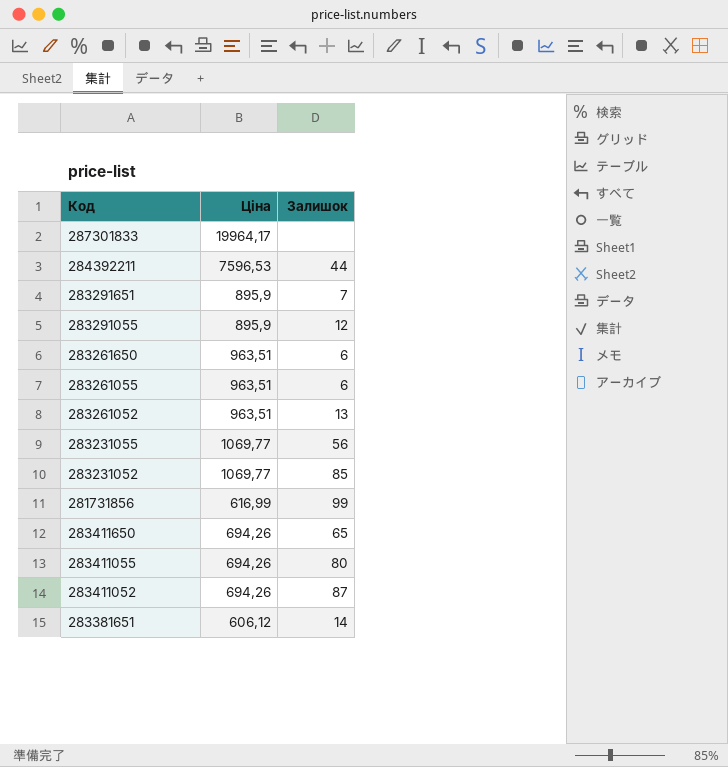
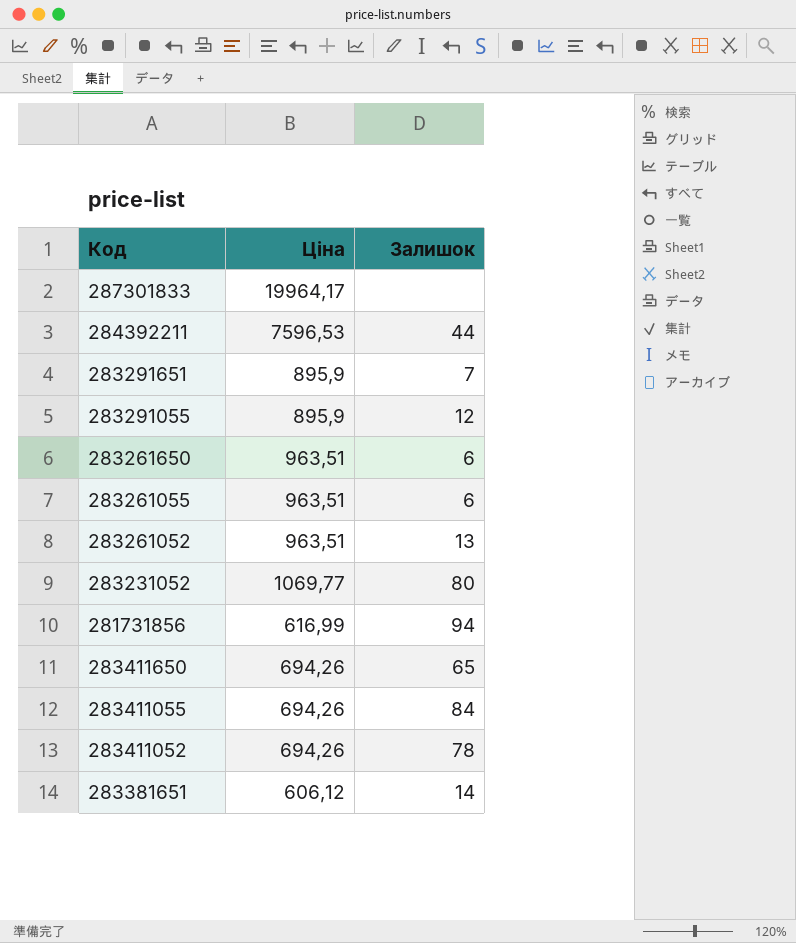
row 283231055: 1069,77 | 56 -> none
283231052 | Залишок: 85 -> 80
281731856 | Залишок: 99 -> 94
283411055 | Залишок: 80 -> 84
283411052 | Залишок: 87 -> 78

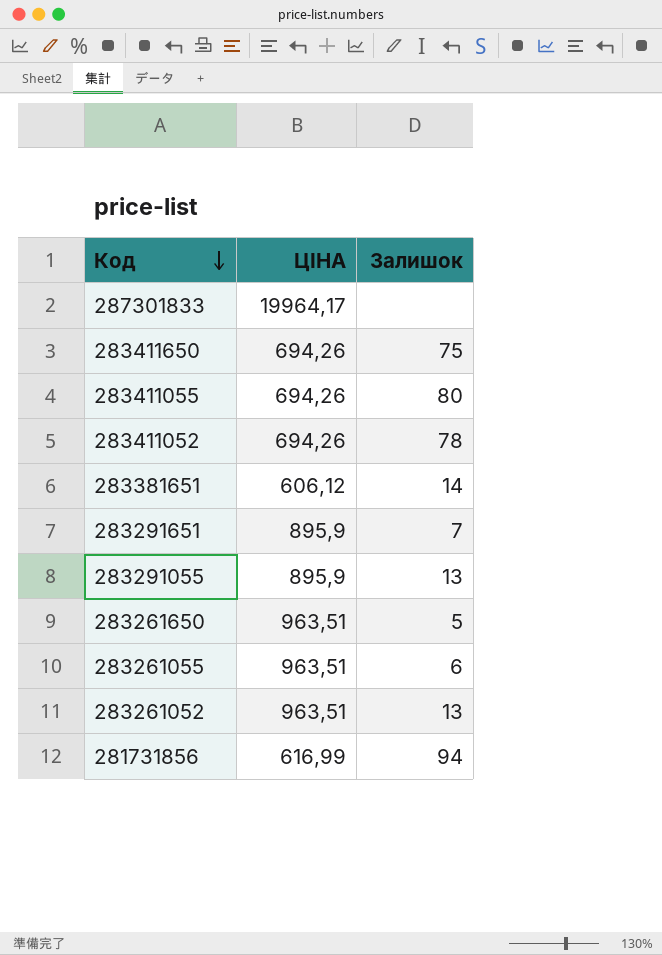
row order: none -> Код descending
column name: Ціна -> ЦІНА
row 284392211: 7596,53 | 44 -> none
row 283231052: 1069,77 | 80 -> none
283411650 | Залишок: 65 -> 75
283411055 | Залишок: 84 -> 80
283291055 | Залишок: 12 -> 13
283261650 | Залишок: 6 -> 5

